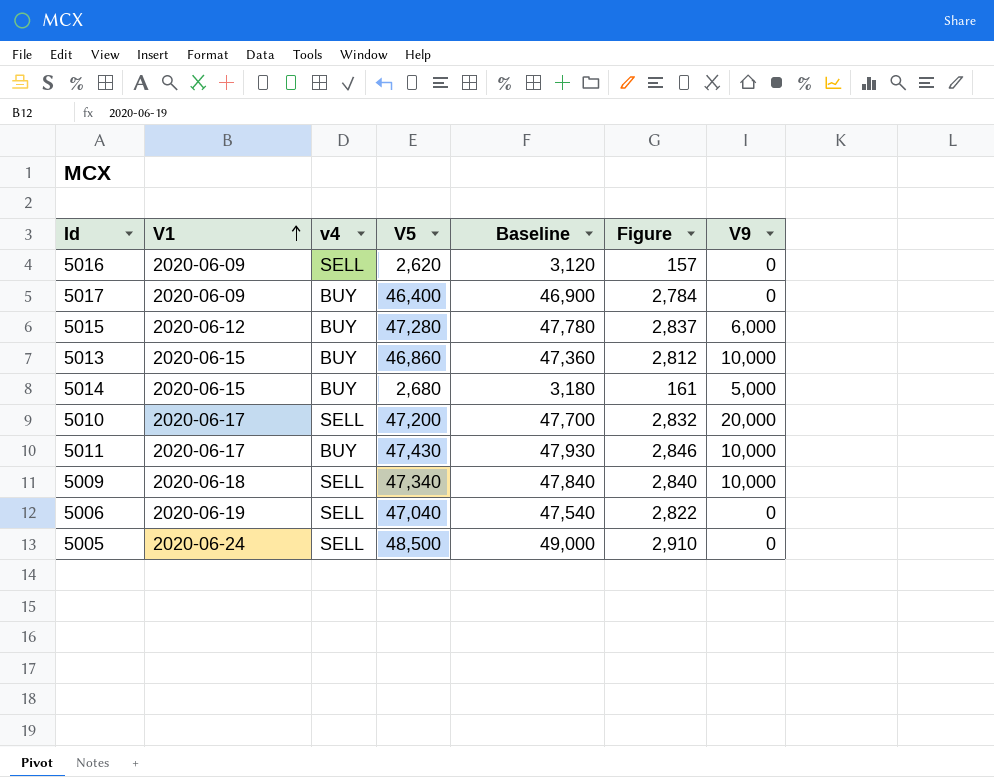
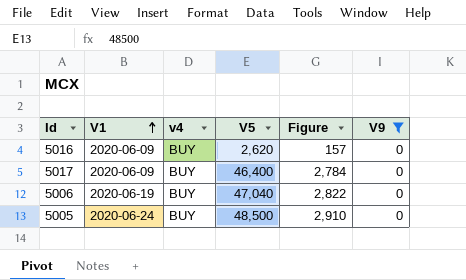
filter: none -> V9 = 0
column Baseline | formula: [V5] + 500 -> none
5016 | v4: SELL -> BUY
5006 | v4: SELL -> BUY
5005 | v4: SELL -> BUY

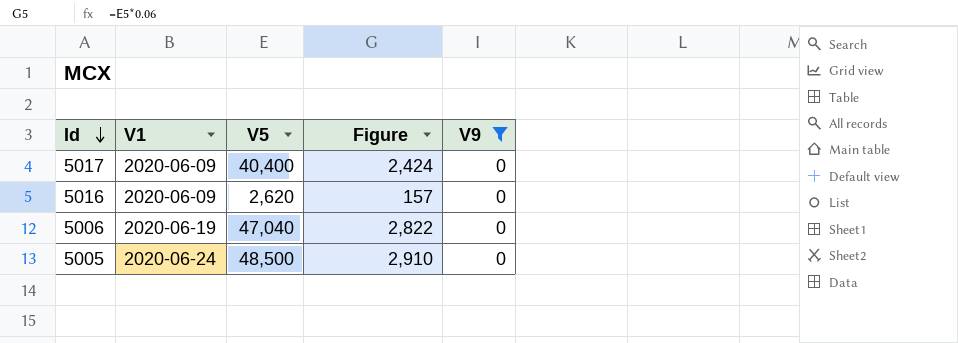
row order: V1 ascending -> Id descending
column v4 | position: 3 -> none
5017 | V5: 46,400 -> 40,400
5017 | Figure: 2,784 -> 2,424

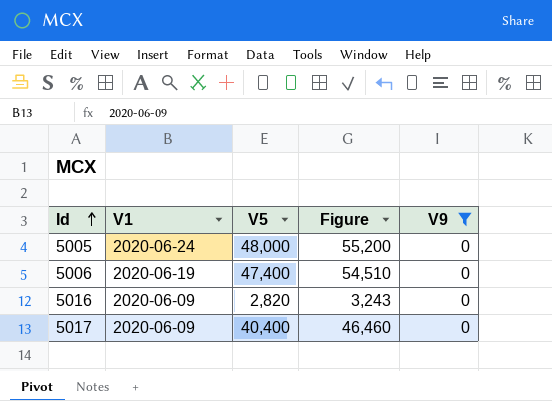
row order: Id descending -> Id ascending
column Figure | formula: [V5] * 0.06 -> [V5] * 1.15
5005 | V5: 48,500 -> 48,000
5006 | V5: 47,040 -> 47,400
5016 | V5: 2,620 -> 2,820

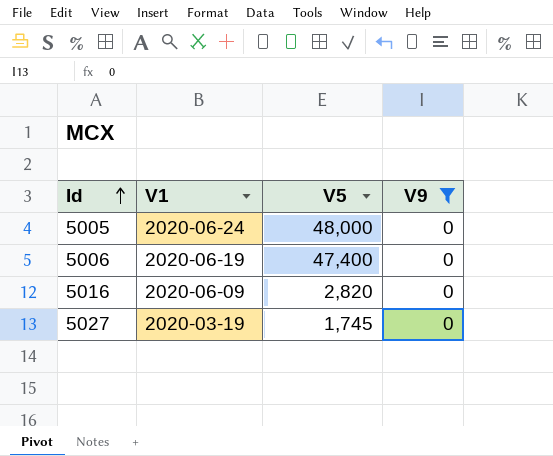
column Figure | formula: [V5] * 1.15 -> none
row 5017: 2020-06-09 | 40,400 | 46,460 | 0 -> none
row 5027: none -> 2020-03-19 | 1,745 | 0

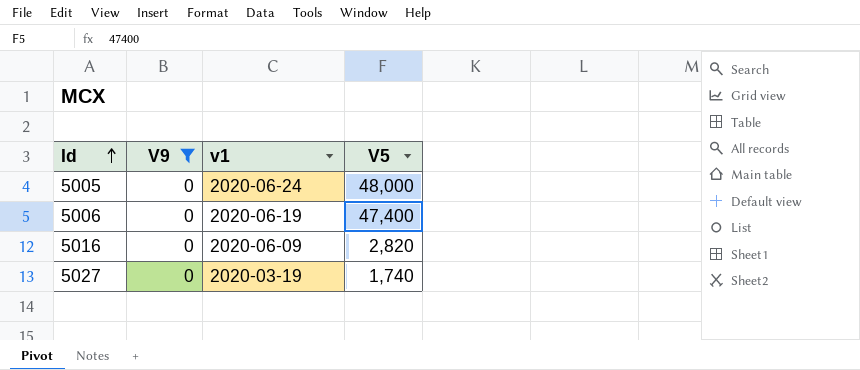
column V9 | position: 4 -> 2
column name: V1 -> v1
5027 | V5: 1,745 -> 1,740

